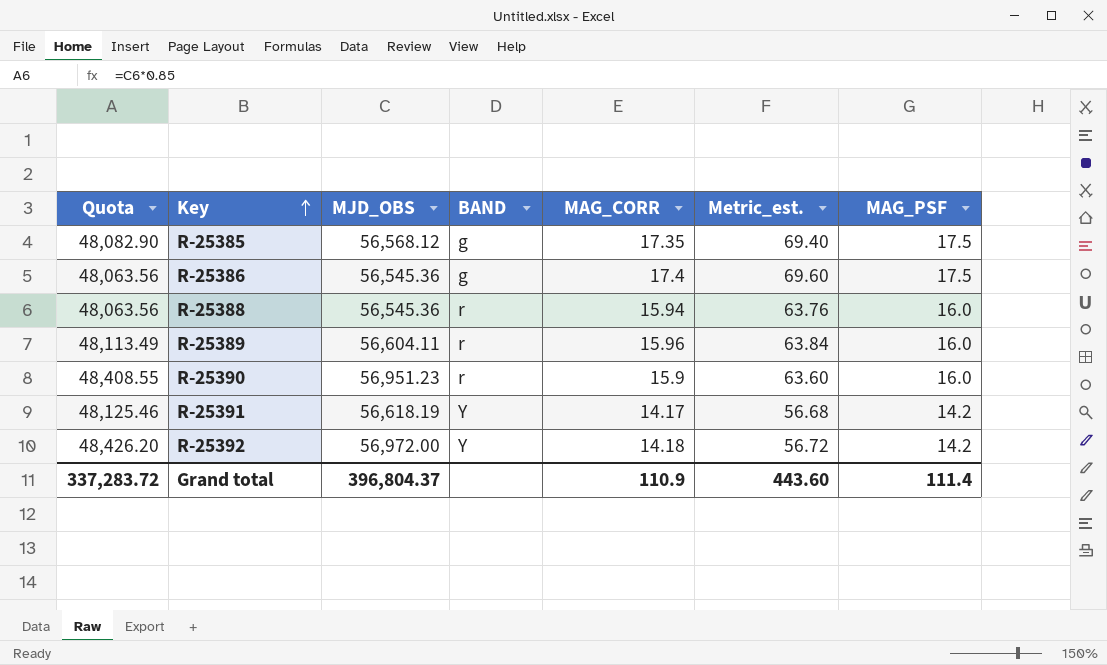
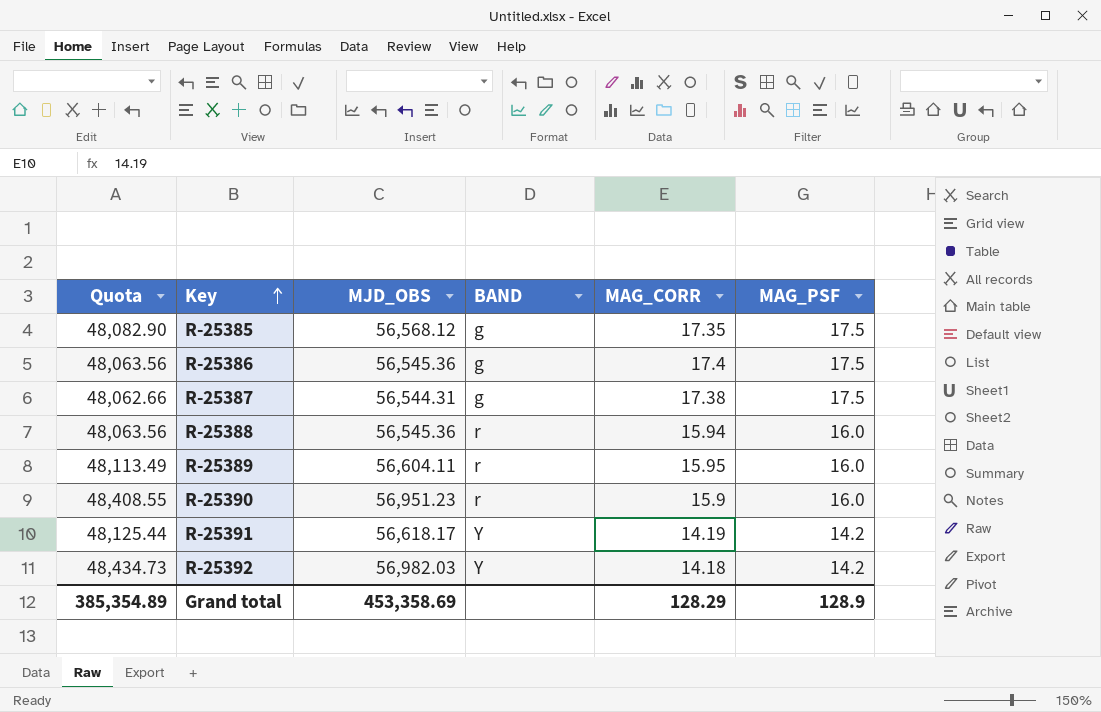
column Metric_est. | formula: [MAG_CORR] * 4 -> none
row R-25387: none -> 48,062.66 | 56,544.31 | g | 17.38 | 17.5
R-25389 | MAG_CORR: 15.96 -> 15.95
R-25391 | Quota: 48,125.46 -> 48,125.44
R-25391 | MJD_OBS: 56,618.19 -> 56,618.17
R-25391 | MAG_CORR: 14.17 -> 14.19
R-25392 | Quota: 48,426.20 -> 48,434.73
R-25392 | MJD_OBS: 56,972.00 -> 56,982.03
Grand total | Quota: 337,283.72 -> 385,354.89
Grand total | MJD_OBS: 396,804.37 -> 453,358.69
Grand total | MAG_CORR: 110.9 -> 128.29
Grand total | MAG_PSF: 111.4 -> 128.9

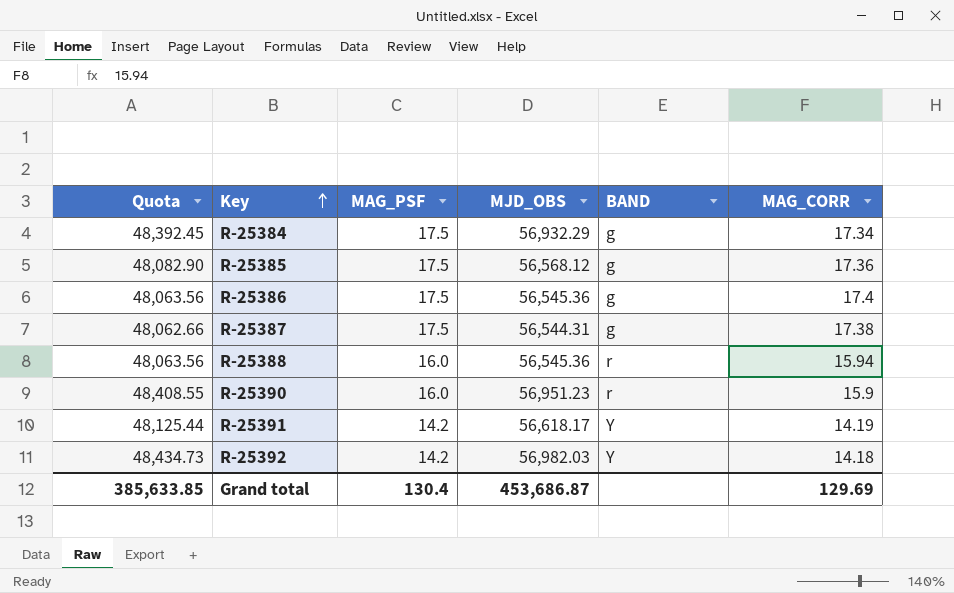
column MAG_PSF | position: 6 -> 3
row R-25389: 48,113.49 | 56,604.11 | r | 15.95 | 16.0 -> none
row R-25384: none -> 48,392.45 | 17.5 | 56,932.29 | g | 17.34
R-25385 | MAG_CORR: 17.35 -> 17.36
Grand total | Quota: 385,354.89 -> 385,633.85
Grand total | MAG_PSF: 128.9 -> 130.4
Grand total | MJD_OBS: 453,358.69 -> 453,686.87
Grand total | MAG_CORR: 128.29 -> 129.69

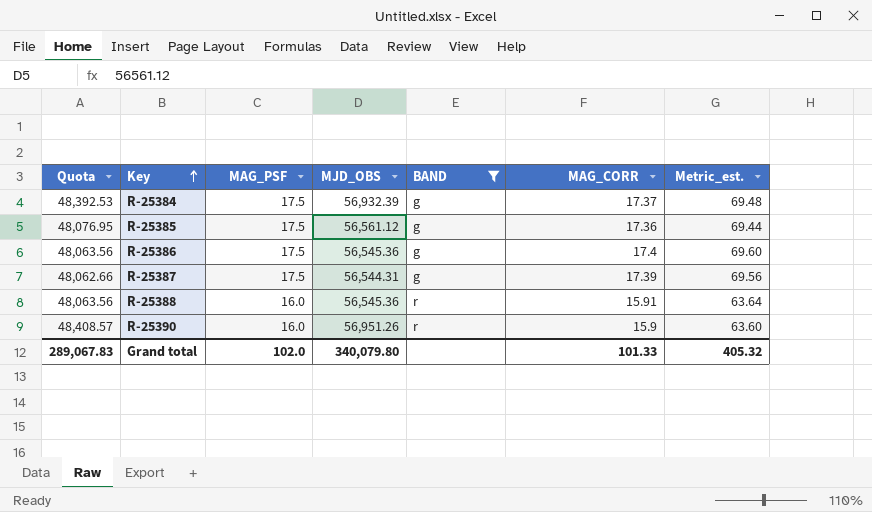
filter: none -> BAND != Y
column Metric_est. | formula: none -> [MAG_CORR] * 4
R-25384 | Quota: 48,392.45 -> 48,392.53
R-25384 | MJD_OBS: 56,932.29 -> 56,932.39
R-25384 | MAG_CORR: 17.34 -> 17.37
R-25385 | Quota: 48,082.90 -> 48,076.95
R-25385 | MJD_OBS: 56,568.12 -> 56,561.12
R-25387 | MAG_CORR: 17.38 -> 17.39
R-25388 | MAG_CORR: 15.94 -> 15.91
R-25390 | Quota: 48,408.55 -> 48,408.57
R-25390 | MJD_OBS: 56,951.23 -> 56,951.26
Grand total | Quota: 385,633.85 -> 289,067.83
Grand total | MAG_PSF: 130.4 -> 102.0
Grand total | MJD_OBS: 453,686.87 -> 340,079.80
Grand total | MAG_CORR: 129.69 -> 101.33

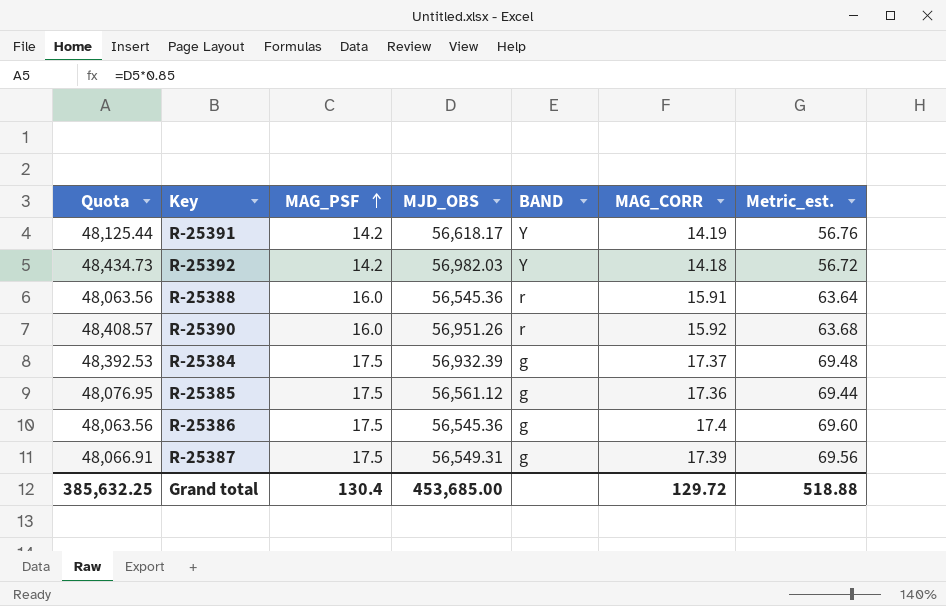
filter: BAND != Y -> none
row order: Key ascending -> MAG_PSF ascending
R-25390 | MAG_CORR: 15.9 -> 15.92
R-25390 | Metric_est.: 63.60 -> 63.68
R-25387 | Quota: 48,062.66 -> 48,066.91
R-25387 | MJD_OBS: 56,544.31 -> 56,549.31
Grand total | Quota: 289,067.83 -> 385,632.25
Grand total | MAG_PSF: 102.0 -> 130.4
Grand total | MJD_OBS: 340,079.80 -> 453,685.00
Grand total | MAG_CORR: 101.33 -> 129.72
Grand total | Metric_est.: 405.32 -> 518.88

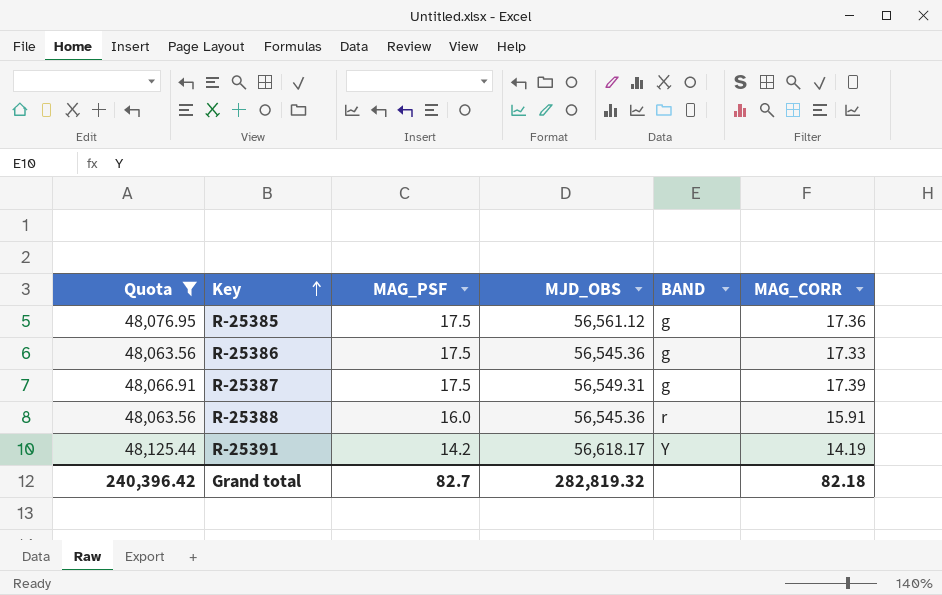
filter: none -> Quota <= 48,125.44
row order: MAG_PSF ascending -> Key ascending
column Metric_est. | formula: [MAG_CORR] * 4 -> none
R-25386 | MAG_CORR: 17.4 -> 17.33
Grand total | Quota: 385,632.25 -> 240,396.42
Grand total | MAG_PSF: 130.4 -> 82.7
Grand total | MJD_OBS: 453,685.00 -> 282,819.32
Grand total | MAG_CORR: 129.72 -> 82.18

